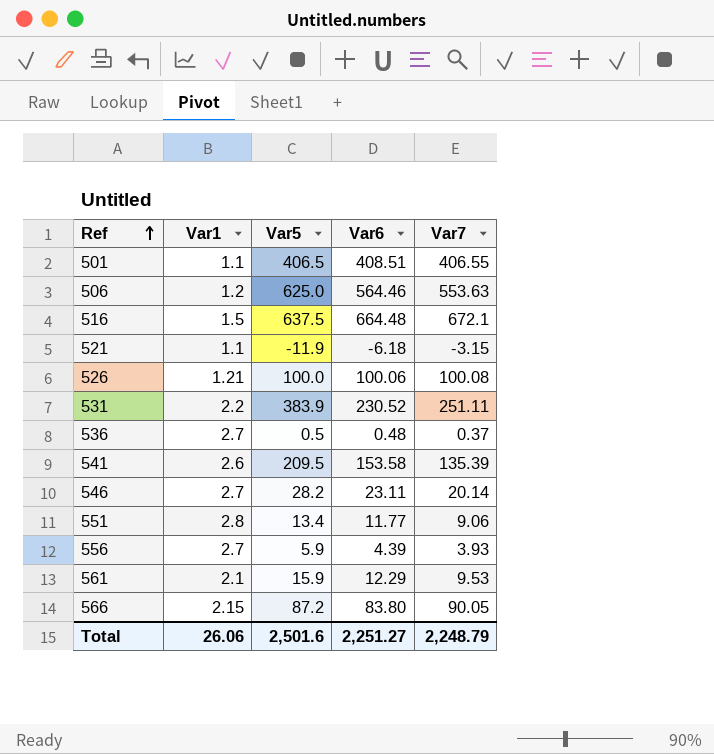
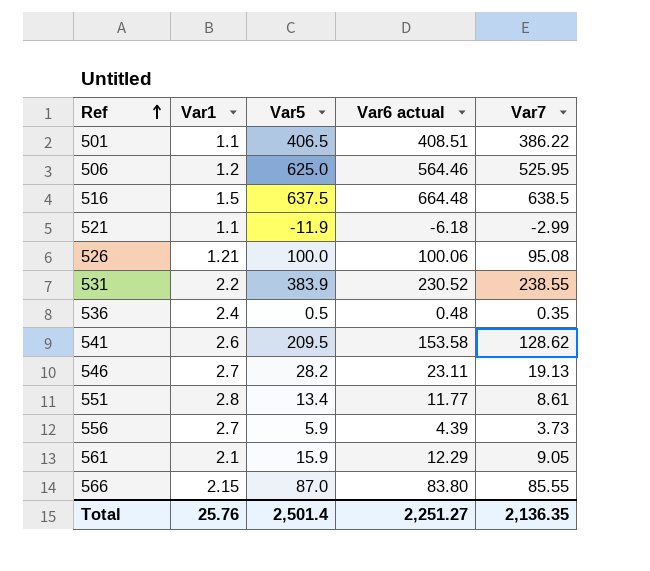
column name: Var6 -> Var6 actual
501 | Var7: 406.55 -> 386.22
506 | Var7: 553.63 -> 525.95
516 | Var7: 672.1 -> 638.5
521 | Var7: -3.15 -> -2.99
526 | Var7: 100.08 -> 95.08
531 | Var7: 251.11 -> 238.55
536 | Var1: 2.7 -> 2.4
536 | Var7: 0.37 -> 0.35
541 | Var7: 135.39 -> 128.62
546 | Var7: 20.14 -> 19.13
551 | Var7: 9.06 -> 8.61
556 | Var7: 3.93 -> 3.73
561 | Var7: 9.53 -> 9.05
566 | Var5: 87.2 -> 87.0
566 | Var7: 90.05 -> 85.55
Total | Var1: 26.06 -> 25.76
Total | Var5: 2,501.6 -> 2,501.4
Total | Var7: 2,248.79 -> 2,136.35

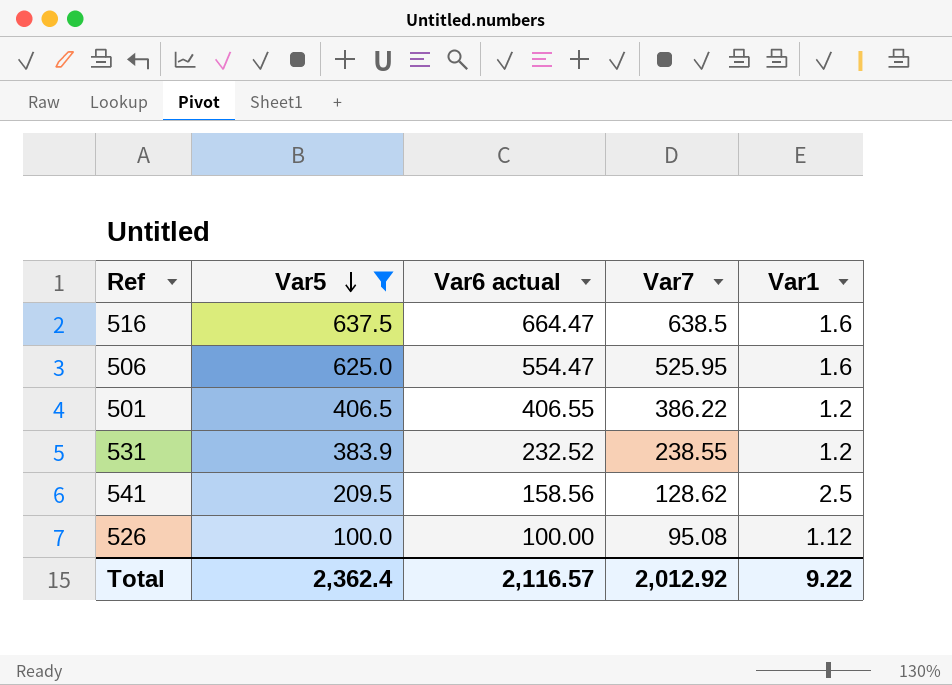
filter: none -> Var5 >= 100.0
row order: Ref ascending -> Var5 descending
column Var1 | position: 2 -> 5
516 | Var6 actual: 664.48 -> 664.47
516 | Var1: 1.5 -> 1.6
506 | Var6 actual: 564.46 -> 554.47
506 | Var1: 1.2 -> 1.6
501 | Var6 actual: 408.51 -> 406.55
501 | Var1: 1.1 -> 1.2
531 | Var6 actual: 230.52 -> 232.52
531 | Var1: 2.2 -> 1.2
541 | Var6 actual: 153.58 -> 158.56
541 | Var1: 2.6 -> 2.5
526 | Var6 actual: 100.06 -> 100.00
526 | Var1: 1.21 -> 1.12
Total | Var5: 2,501.4 -> 2,362.4
Total | Var6 actual: 2,251.27 -> 2,116.57
Total | Var7: 2,136.35 -> 2,012.92
Total | Var1: 25.76 -> 9.22

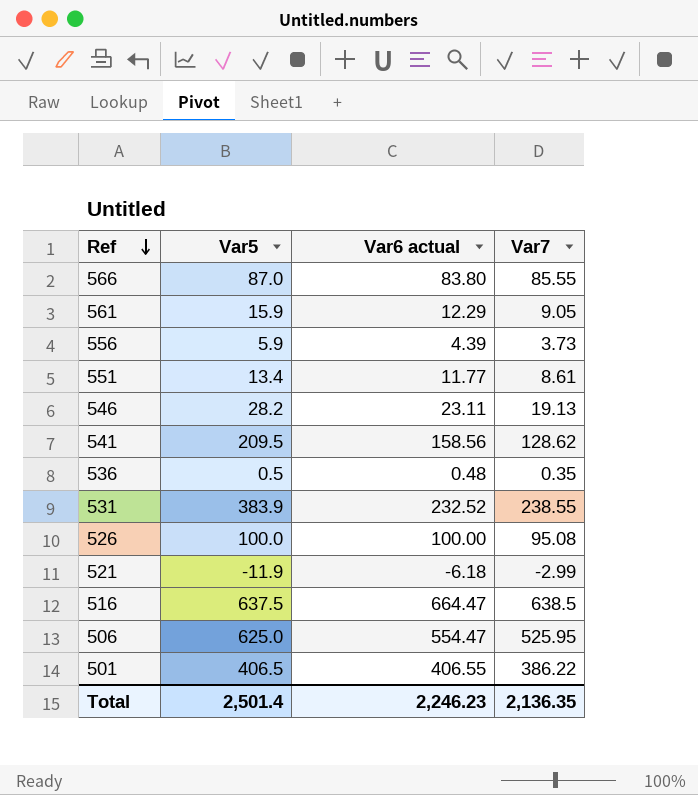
filter: Var5 >= 100.0 -> none
row order: Var5 descending -> Ref descending
column Var1 | position: 5 -> none
Total | Var5: 2,362.4 -> 2,501.4
Total | Var6 actual: 2,116.57 -> 2,246.23
Total | Var7: 2,012.92 -> 2,136.35

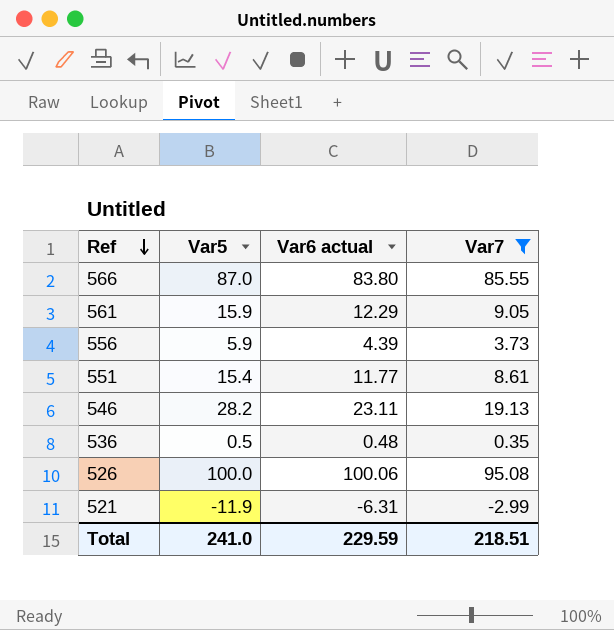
filter: none -> Var7 <= 95.08
551 | Var5: 13.4 -> 15.4
526 | Var6 actual: 100.00 -> 100.06
521 | Var6 actual: -6.18 -> -6.31
Total | Var5: 2,501.4 -> 241.0
Total | Var6 actual: 2,246.23 -> 229.59
Total | Var7: 2,136.35 -> 218.51

